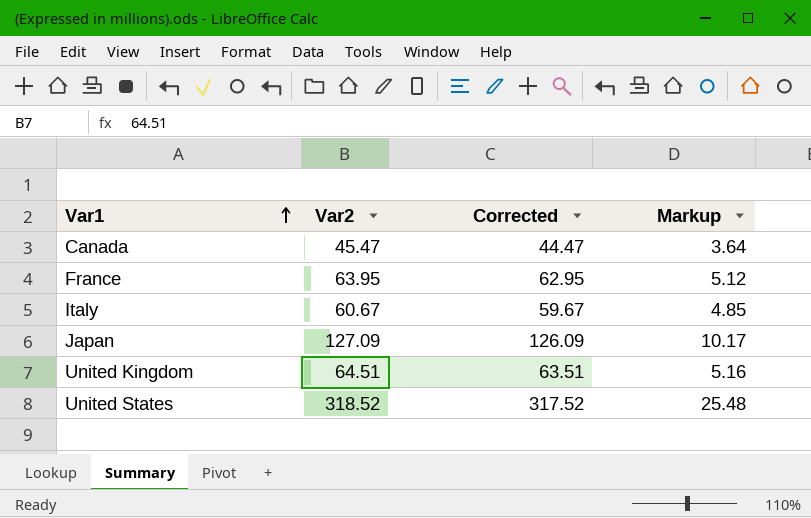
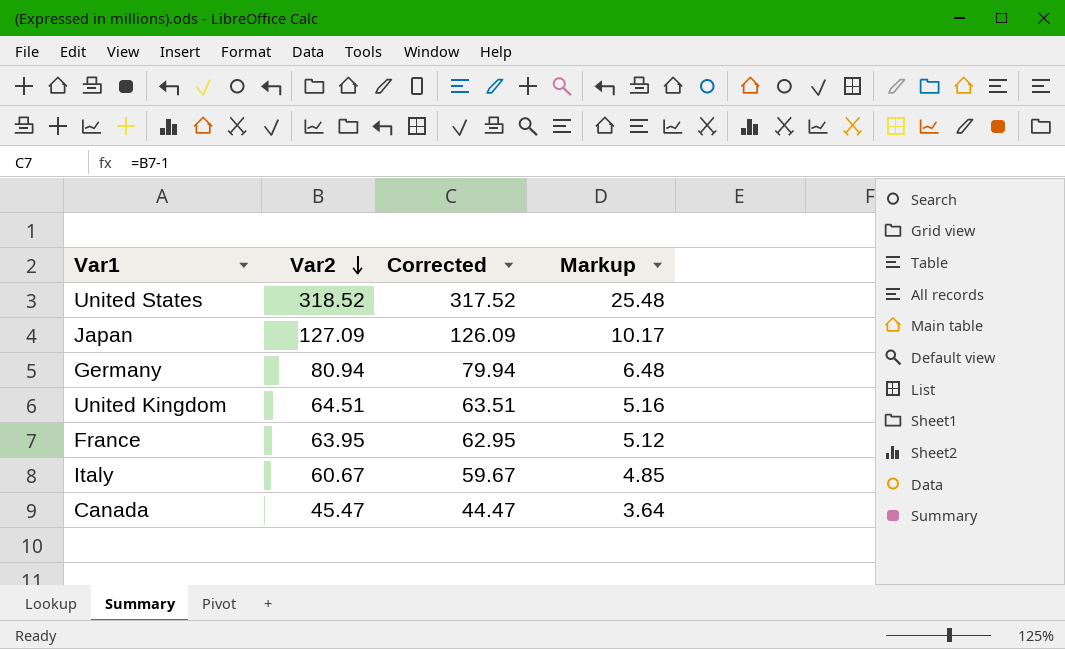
row order: Var1 ascending -> Var2 descending
row Germany: none -> 80.94 | 79.94 | 6.48

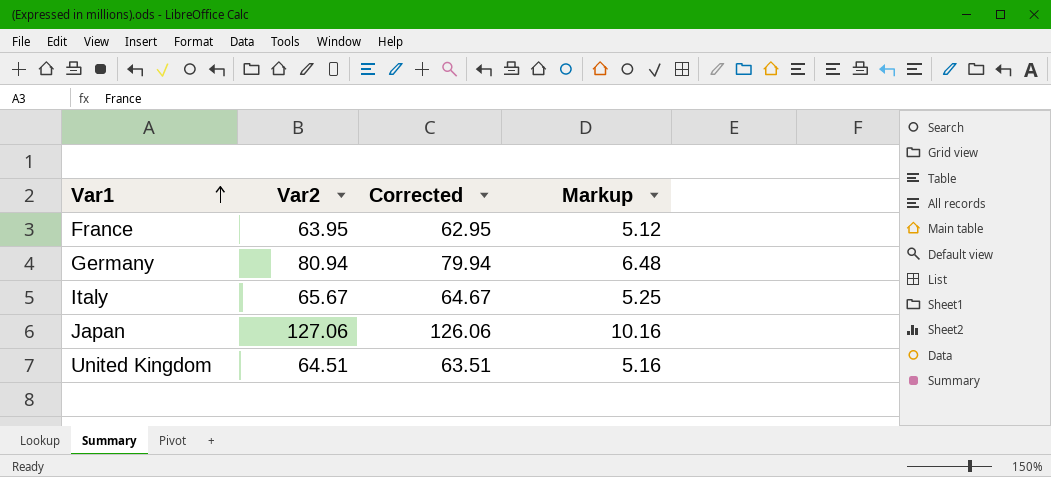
row order: Var2 descending -> Var1 ascending
row United States: 318.52 | 317.52 | 25.48 -> none
row Canada: 45.47 | 44.47 | 3.64 -> none
Italy | Var2: 60.67 -> 65.67
Italy | Corrected: 59.67 -> 64.67
Italy | Markup: 4.85 -> 5.25
Japan | Var2: 127.09 -> 127.06
Japan | Corrected: 126.09 -> 126.06
Japan | Markup: 10.17 -> 10.16

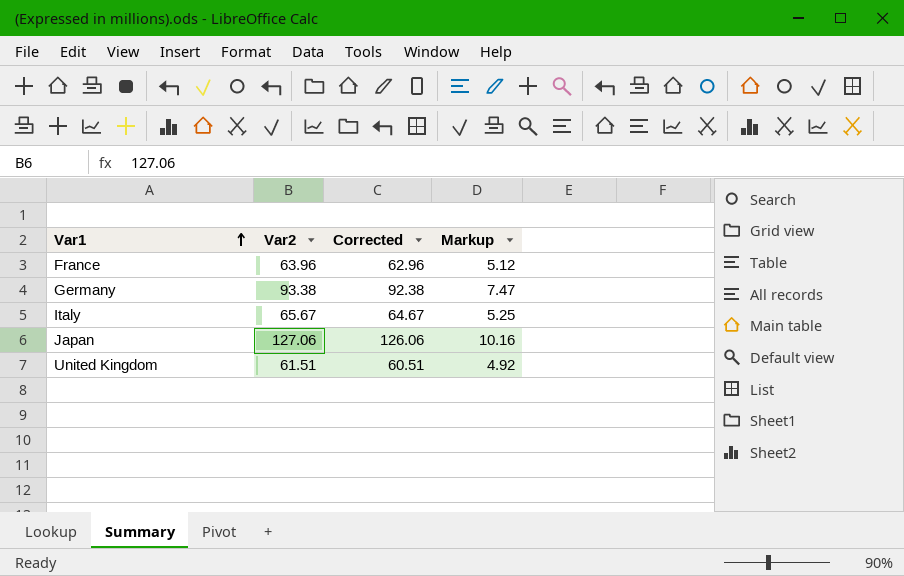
France | Var2: 63.95 -> 63.96
France | Corrected: 62.95 -> 62.96
Germany | Var2: 80.94 -> 93.38
Germany | Corrected: 79.94 -> 92.38
Germany | Markup: 6.48 -> 7.47
United Kingdom | Var2: 64.51 -> 61.51
United Kingdom | Corrected: 63.51 -> 60.51
United Kingdom | Markup: 5.16 -> 4.92

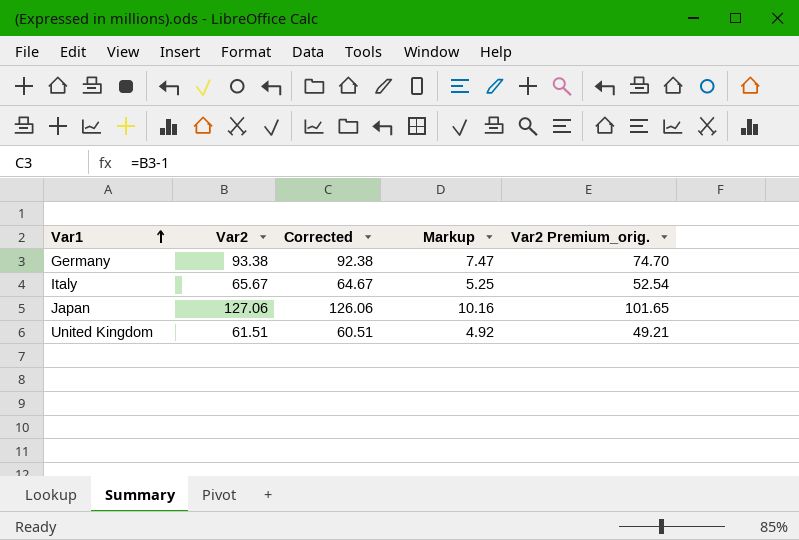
column Var2 Premium_orig. | formula: none -> [Var2] * 0.8
row France: 63.96 | 62.96 | 5.12 -> none

